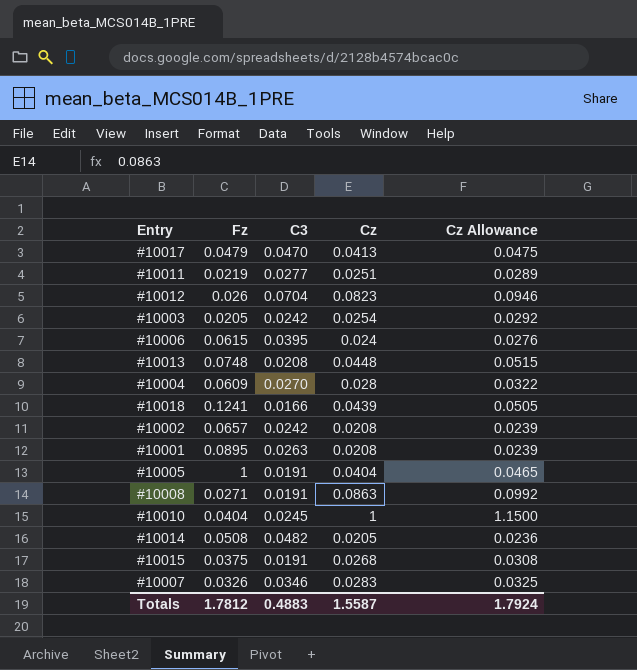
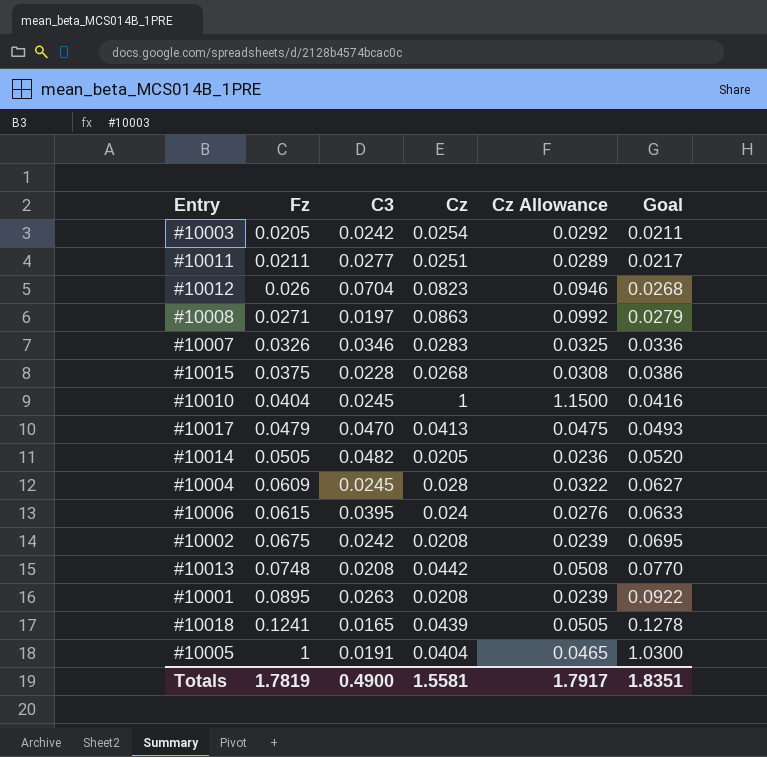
row order: none -> Fz ascending
column Goal | formula: none -> [Fz] * 1.03
#10011 | Fz: 0.0219 -> 0.0211
#10008 | C3: 0.0191 -> 0.0197
#10015 | C3: 0.0191 -> 0.0228
#10014 | Fz: 0.0508 -> 0.0505
#10004 | C3: 0.0270 -> 0.0245
#10002 | Fz: 0.0657 -> 0.0675
#10013 | Cz: 0.0448 -> 0.0442
#10013 | Cz Allowance: 0.0515 -> 0.0508
#10018 | C3: 0.0166 -> 0.0165
Totals | Fz: 1.7812 -> 1.7819
Totals | C3: 0.4883 -> 0.4900
Totals | Cz: 1.5587 -> 1.5581
Totals | Cz Allowance: 1.7924 -> 1.7917

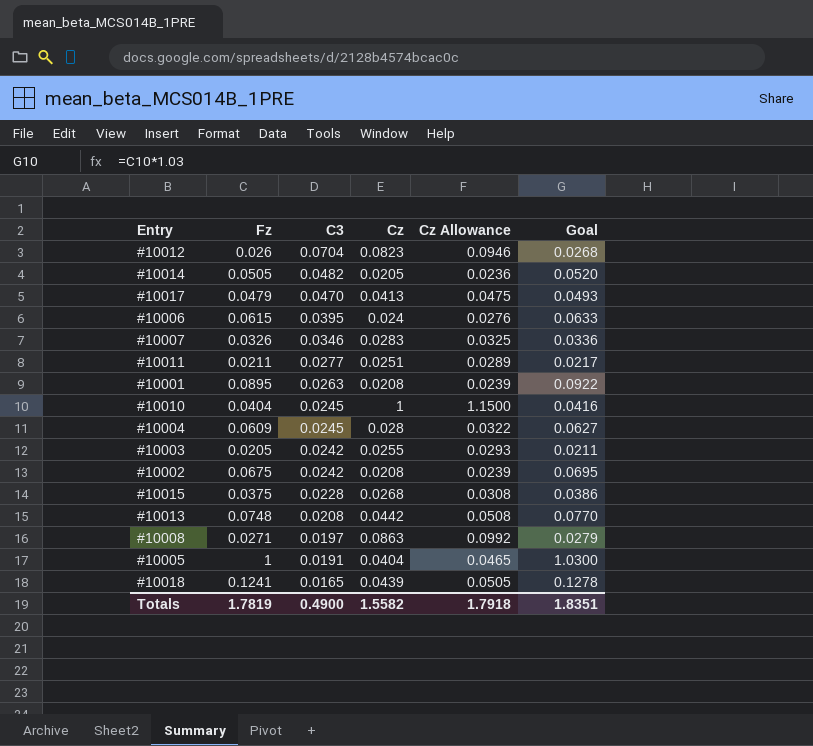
row order: Fz ascending -> C3 descending
#10003 | Cz: 0.0254 -> 0.0255
#10003 | Cz Allowance: 0.0292 -> 0.0293
Totals | Cz: 1.5581 -> 1.5582
Totals | Cz Allowance: 1.7917 -> 1.7918

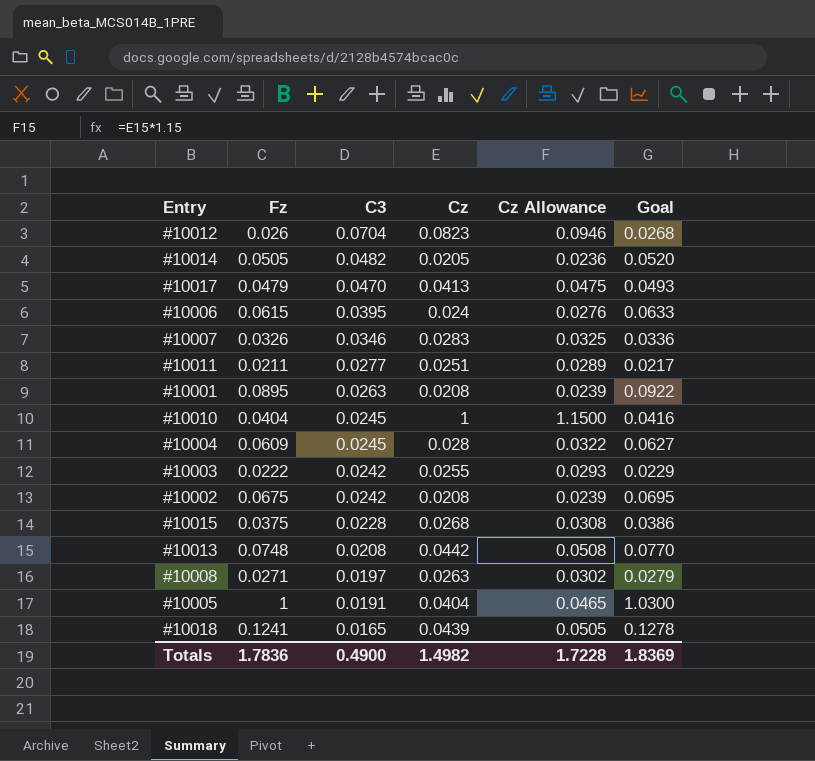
#10003 | Fz: 0.0205 -> 0.0222
#10003 | Goal: 0.0211 -> 0.0229
#10008 | Cz: 0.0863 -> 0.0263
#10008 | Cz Allowance: 0.0992 -> 0.0302
Totals | Fz: 1.7819 -> 1.7836
Totals | Cz: 1.5582 -> 1.4982
Totals | Cz Allowance: 1.7918 -> 1.7228
Totals | Goal: 1.8351 -> 1.8369

